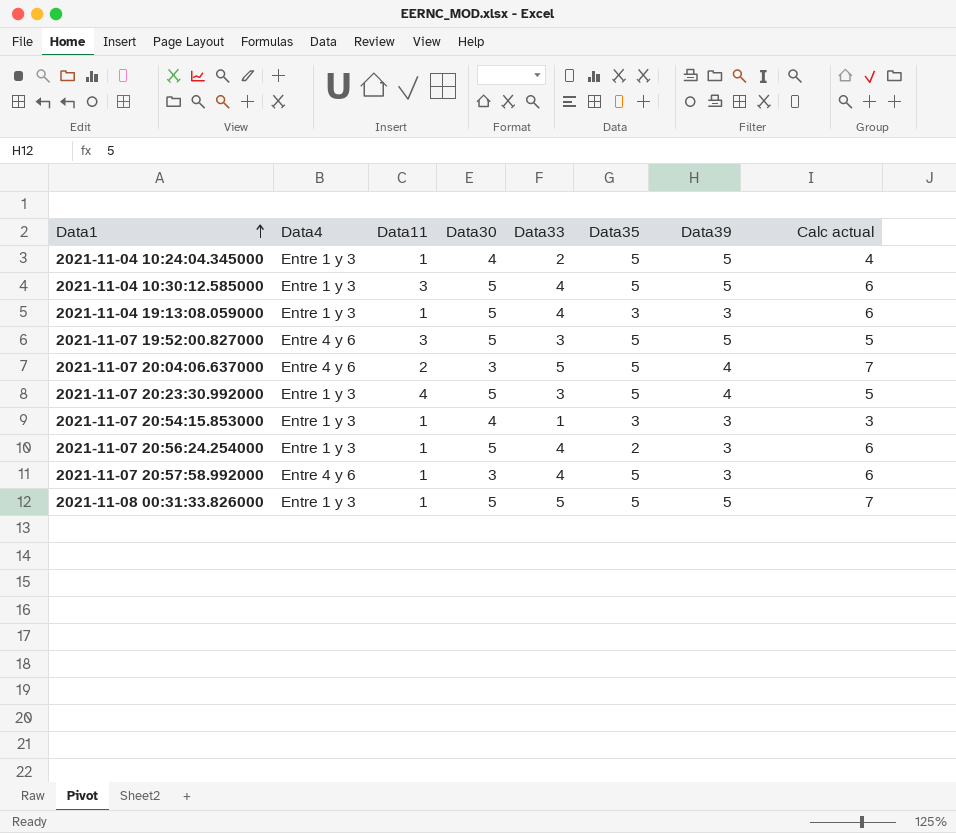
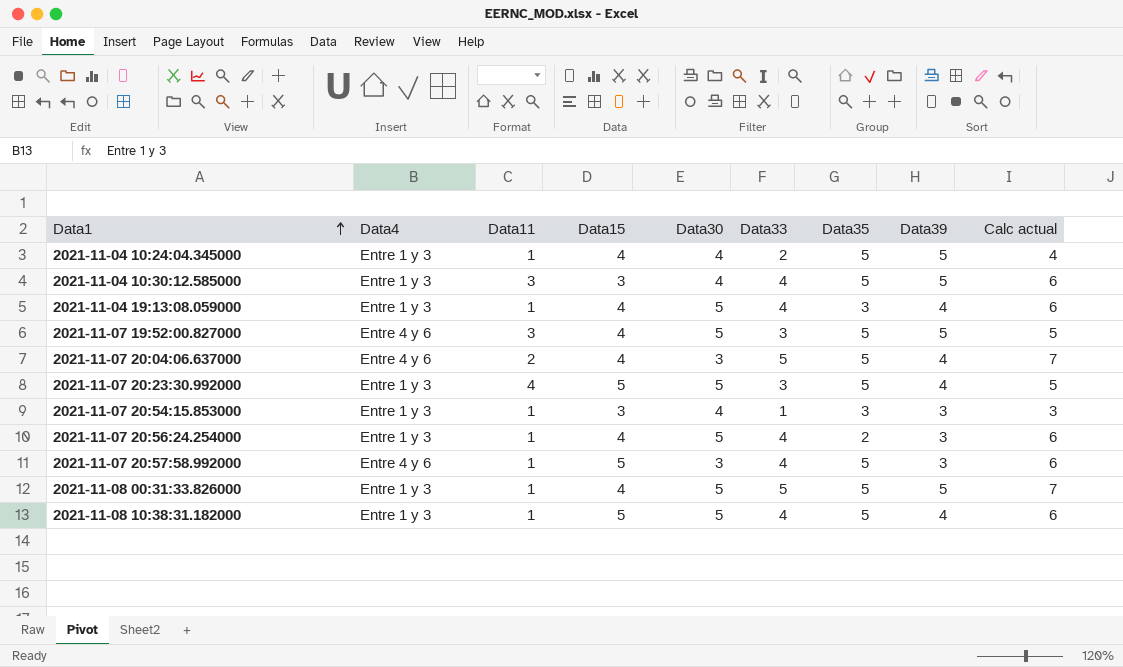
column Data15 | position: none -> 4
2021-11-04 10:30:12.585000 | Data30: 5 -> 4
2021-11-04 19:13:08.059000 | Data39: 3 -> 4
row 2021-11-08 10:38:31.182000: none -> Entre 1 y 3 | 1 | 5 | 5 | 4 | 5 | 4 | 6

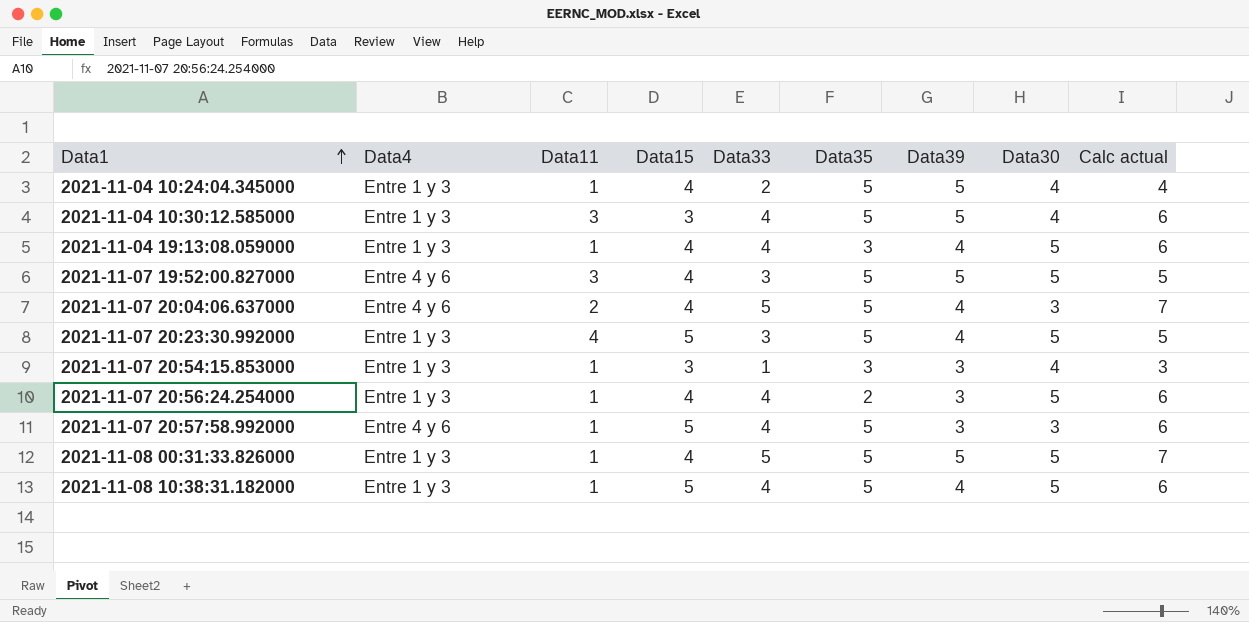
column Data30 | position: 5 -> 8

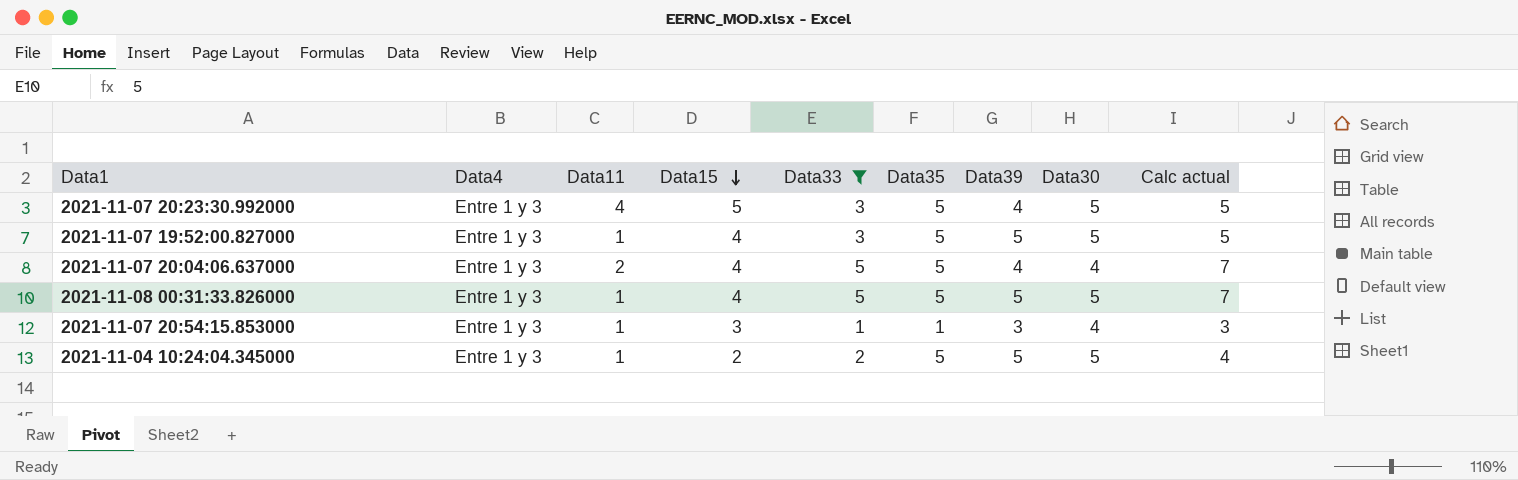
filter: none -> Data33 != 4
row order: Data1 ascending -> Data15 descending
2021-11-07 19:52:00.827000 | Data4: Entre 4 y 6 -> Entre 1 y 3
2021-11-07 19:52:00.827000 | Data11: 3 -> 1
2021-11-07 20:04:06.637000 | Data4: Entre 4 y 6 -> Entre 1 y 3
2021-11-07 20:04:06.637000 | Data30: 3 -> 4
2021-11-07 20:54:15.853000 | Data35: 3 -> 1
2021-11-04 10:24:04.345000 | Data15: 4 -> 2
2021-11-04 10:24:04.345000 | Data30: 4 -> 5

